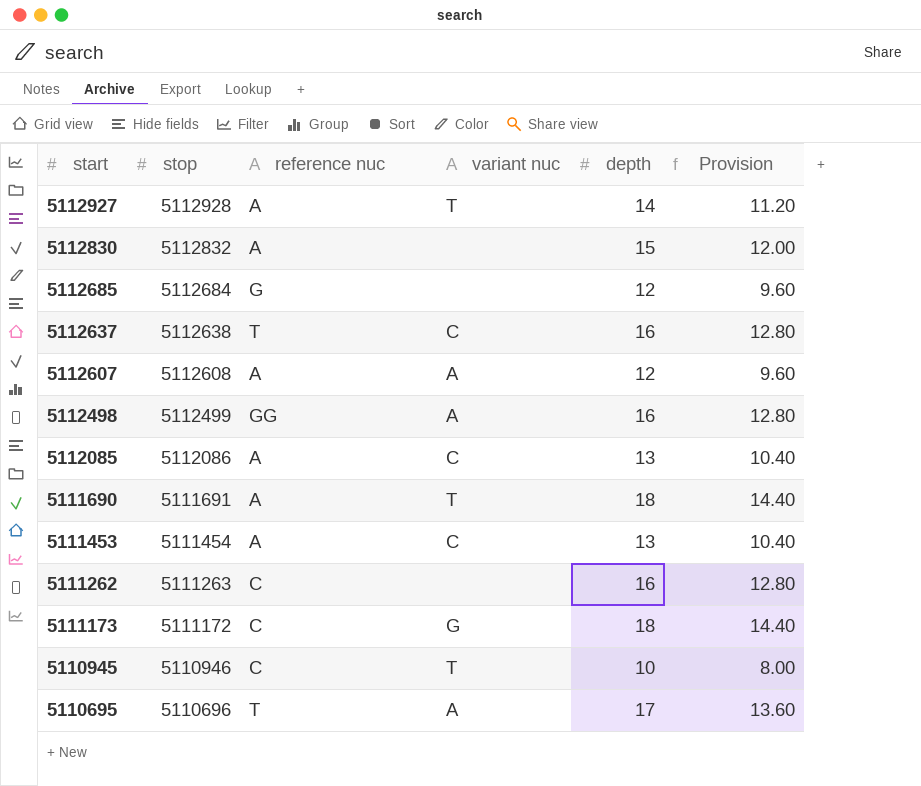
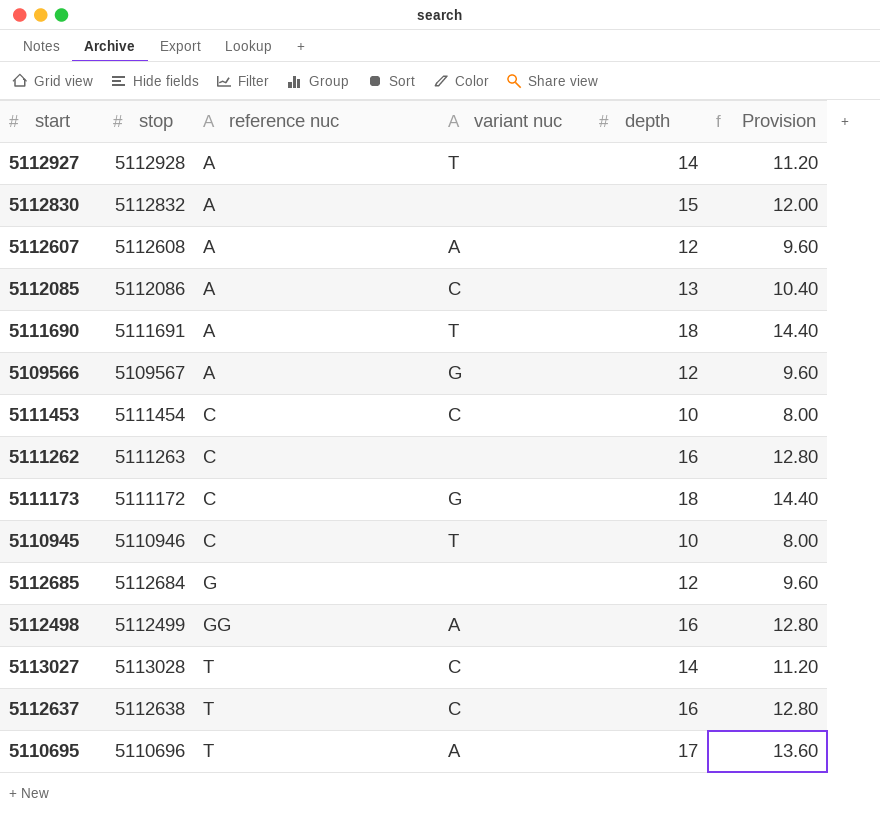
row order: start descending -> reference nuc ascending
row 5109566: none -> 5109567 | A | G | 12 | 9.60
5111453 | reference nuc: A -> C
5111453 | depth: 13 -> 10
5111453 | Provision: 10.40 -> 8.00
row 5113027: none -> 5113028 | T | C | 14 | 11.20

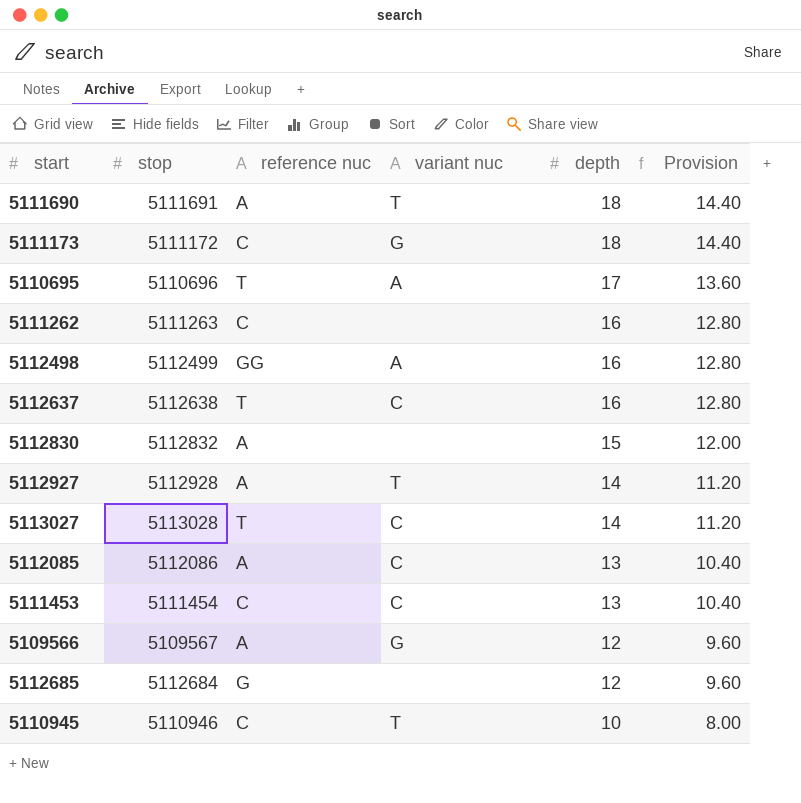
row order: reference nuc ascending -> depth descending
row 5112607: 5112608 | A | A | 12 | 9.60 -> none
5111453 | depth: 10 -> 13
5111453 | Provision: 8.00 -> 10.40

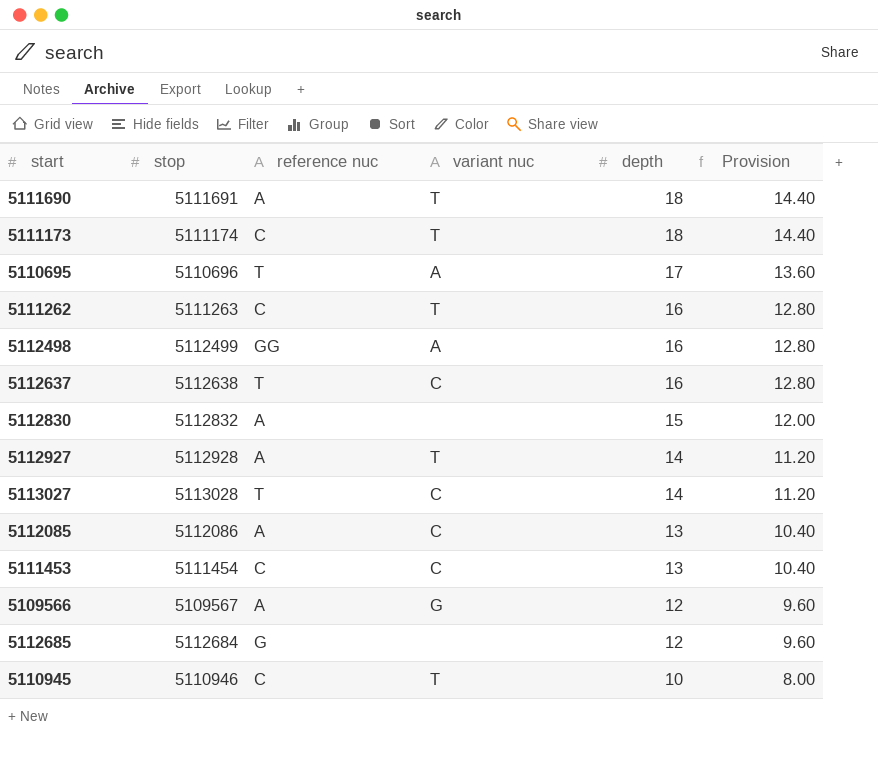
5111173 | stop: 5111172 -> 5111174
5111173 | variant nuc: G -> T
5111262 | variant nuc: none -> T

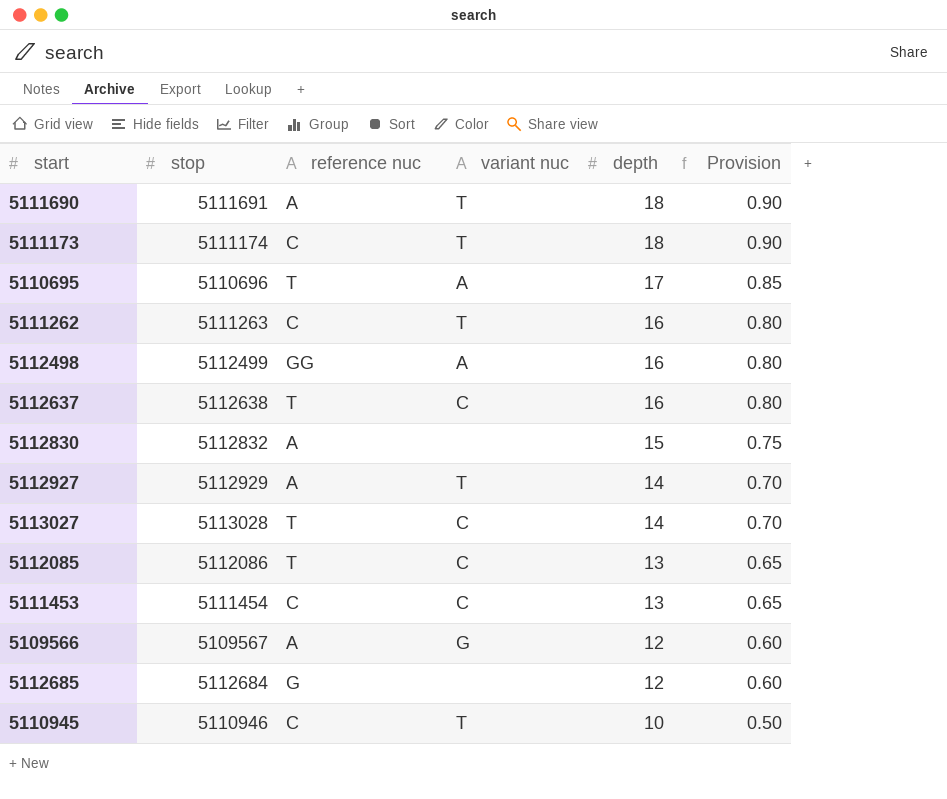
column Provision | formula: [depth] * 0.8 -> [depth] * 0.05
5112927 | stop: 5112928 -> 5112929
5112085 | reference nuc: A -> T

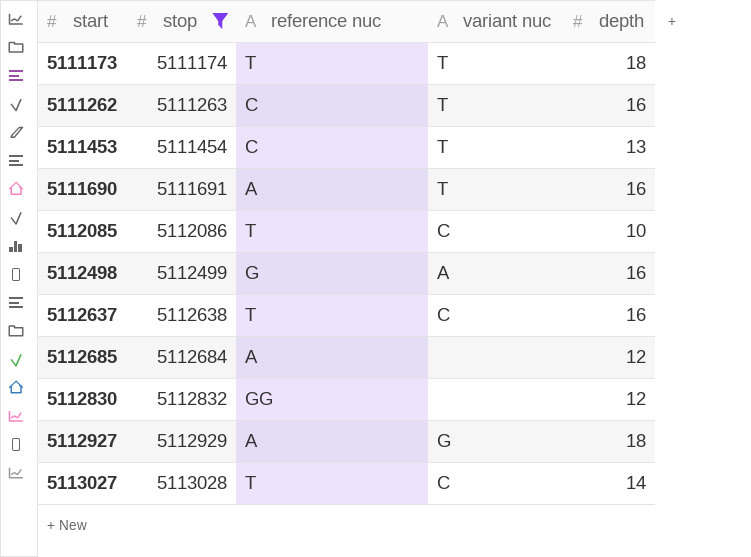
filter: none -> stop >= 5111174
row order: depth descending -> start ascending
column Provision | formula: [depth] * 0.05 -> none
5111173 | reference nuc: C -> T
5111453 | variant nuc: C -> T
5111690 | depth: 18 -> 16
5112085 | depth: 13 -> 10
5112498 | reference nuc: GG -> G
5112685 | reference nuc: G -> A
5112830 | reference nuc: A -> GG
5112830 | depth: 15 -> 12
5112927 | variant nuc: T -> G
5112927 | depth: 14 -> 18

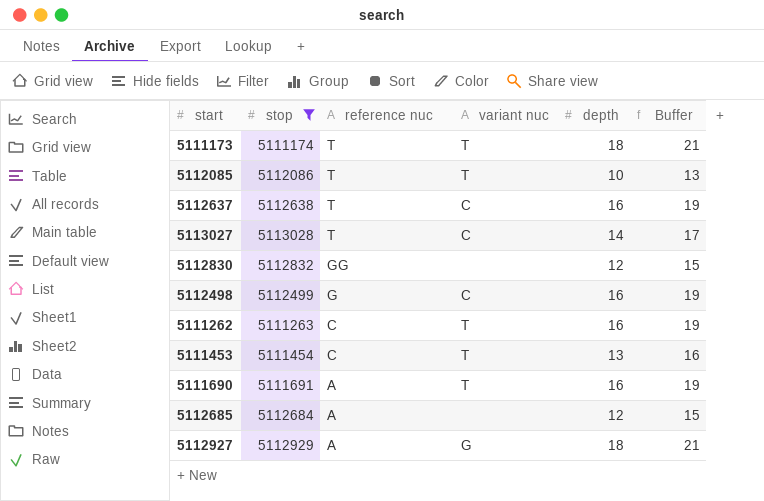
row order: start ascending -> reference nuc descending
column Buffer | formula: none -> [depth] + 3
5112085 | variant nuc: C -> T
5112498 | variant nuc: A -> C

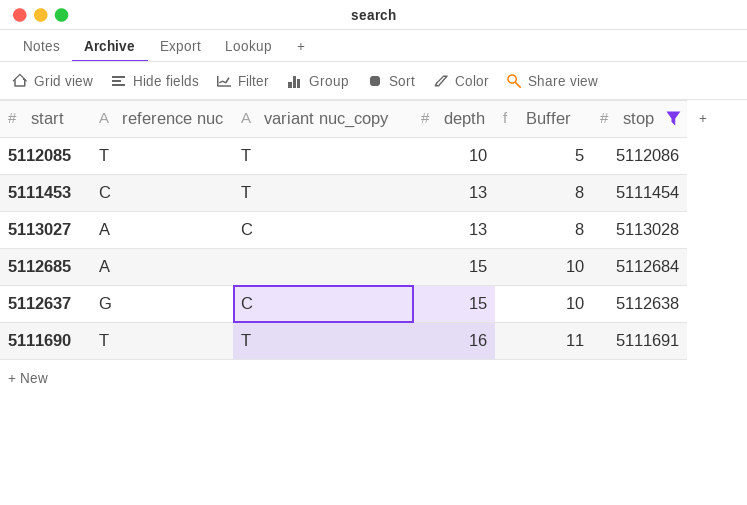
row order: reference nuc descending -> depth ascending
column name: variant nuc -> variant nuc_copy
column Buffer | formula: [depth] + 3 -> [depth] - 5
column stop | position: 2 -> 6
row 5111173: 5111174 | T | T | 18 | 21 -> none
row 5112830: 5112832 | GG | none | 12 | 15 -> none
row 5112498: 5112499 | G | C | 16 | 19 -> none
row 5111262: 5111263 | C | T | 16 | 19 -> none
row 5112927: 5112929 | A | G | 18 | 21 -> none
5113027 | reference nuc: T -> A
5113027 | depth: 14 -> 13
5112685 | depth: 12 -> 15
5112637 | reference nuc: T -> G
5112637 | depth: 16 -> 15
5111690 | reference nuc: A -> T

